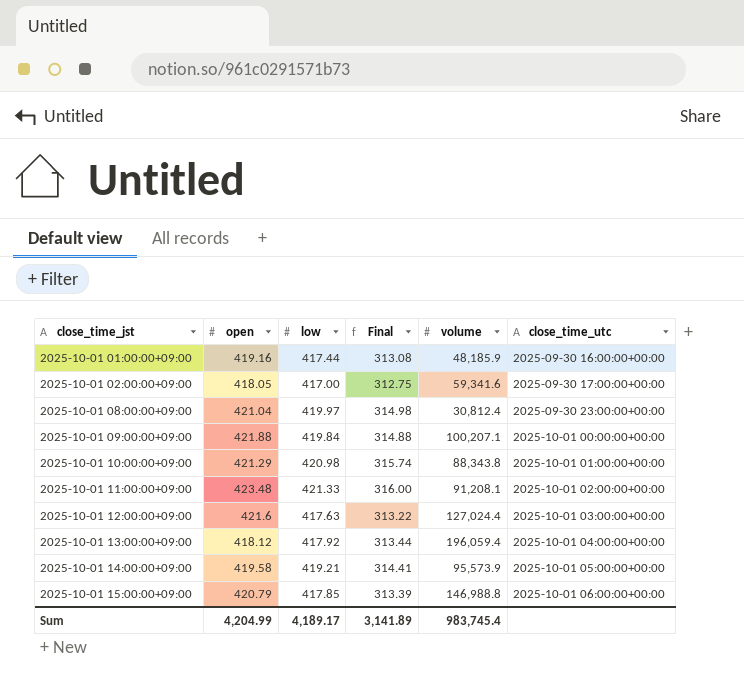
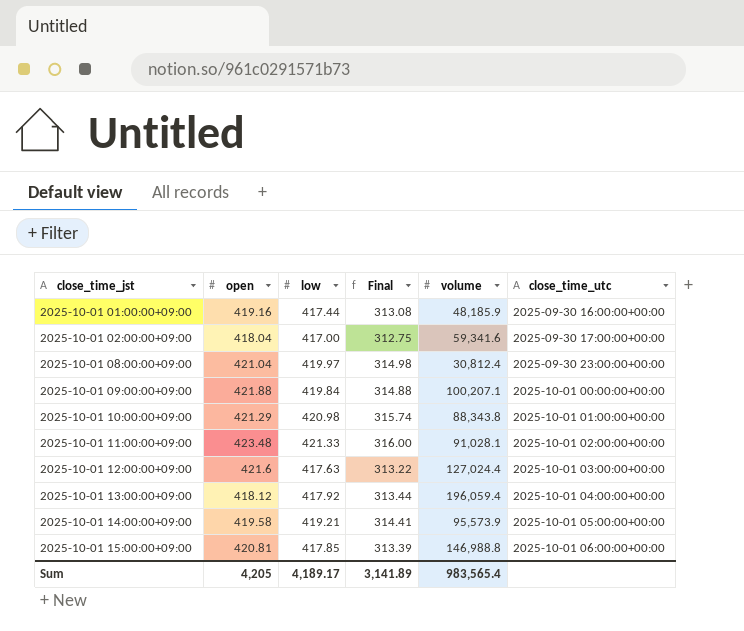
2025-10-01 02:00:00+09:00 | open: 418.05 -> 418.04
2025-10-01 11:00:00+09:00 | volume: 91,208.1 -> 91,028.1
2025-10-01 15:00:00+09:00 | open: 420.79 -> 420.81
Sum | open: 4,204.99 -> 4,205
Sum | volume: 983,745.4 -> 983,565.4

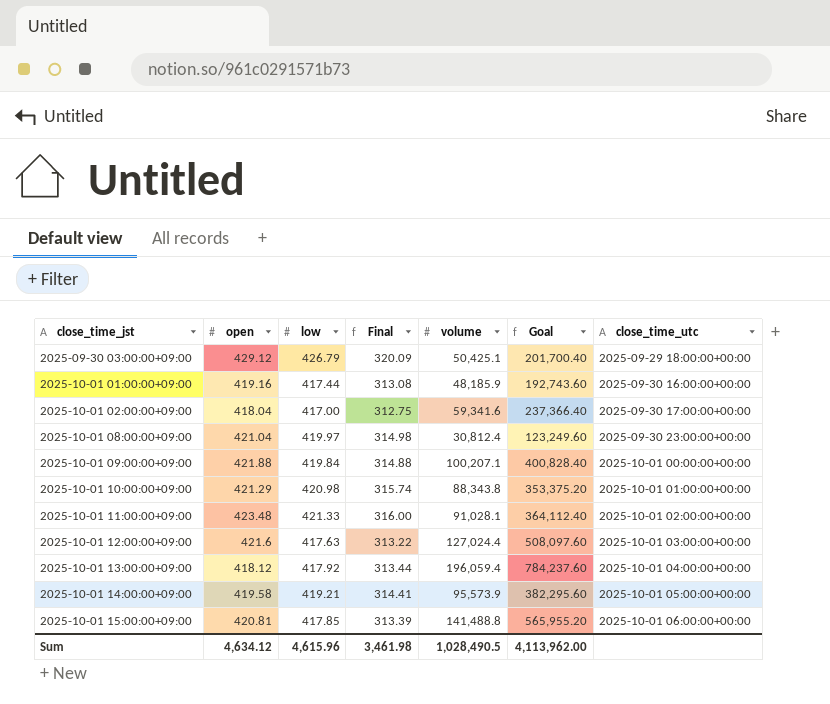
column Goal | formula: none -> [volume] * 4
row 2025-09-30 03:00:00+09:00: none -> 429.12 | 426.79 | 320.09 | 50,425.1 | 201,700.40 | 2025-09-29 18:00:00+00:00
2025-10-01 15:00:00+09:00 | volume: 146,988.8 -> 141,488.8
Sum | open: 4,205 -> 4,634.12
Sum | low: 4,189.17 -> 4,615.96
Sum | Final: 3,141.89 -> 3,461.98
Sum | volume: 983,565.4 -> 1,028,490.5

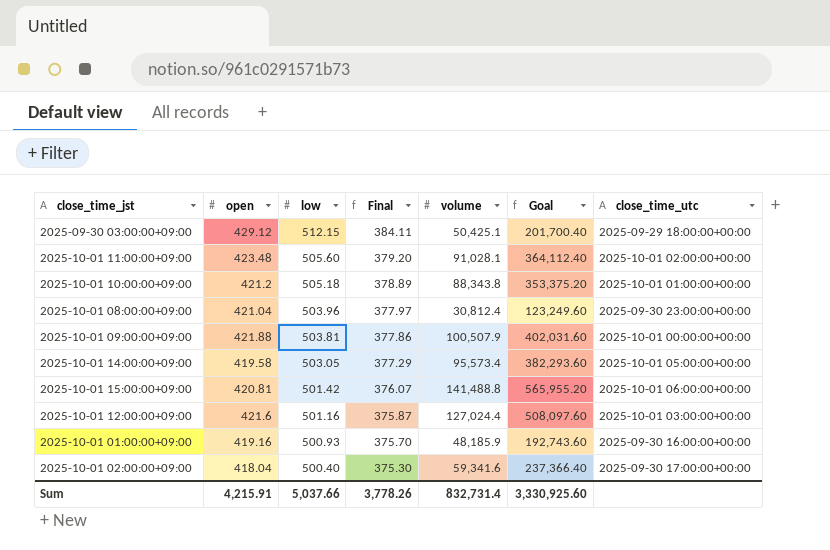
row order: close_time_jst ascending -> low descending
row 2025-10-01 13:00:00+09:00: 418.12 | 417.92 | 313.44 | 196,059.4 | 784,237.60 | 2025-10-01 04:00:00+00:00 -> none
2025-09-30 03:00:00+09:00 | low: 426.79 -> 512.15
2025-09-30 03:00:00+09:00 | Final: 320.09 -> 384.11
2025-10-01 11:00:00+09:00 | low: 421.33 -> 505.60
2025-10-01 11:00:00+09:00 | Final: 316.00 -> 379.20
2025-10-01 10:00:00+09:00 | open: 421.29 -> 421.2
2025-10-01 10:00:00+09:00 | low: 420.98 -> 505.18
2025-10-01 10:00:00+09:00 | Final: 315.74 -> 378.89
2025-10-01 08:00:00+09:00 | low: 419.97 -> 503.96
2025-10-01 08:00:00+09:00 | Final: 314.98 -> 377.97
2025-10-01 09:00:00+09:00 | low: 419.84 -> 503.81
2025-10-01 09:00:00+09:00 | Final: 314.88 -> 377.86
2025-10-01 09:00:00+09:00 | volume: 100,207.1 -> 100,507.9
2025-10-01 09:00:00+09:00 | Goal: 400,828.40 -> 402,031.60
2025-10-01 14:00:00+09:00 | low: 419.21 -> 503.05
2025-10-01 14:00:00+09:00 | Final: 314.41 -> 377.29
2025-10-01 14:00:00+09:00 | volume: 95,573.9 -> 95,573.4
2025-10-01 14:00:00+09:00 | Goal: 382,295.60 -> 382,293.60
2025-10-01 15:00:00+09:00 | low: 417.85 -> 501.42
2025-10-01 15:00:00+09:00 | Final: 313.39 -> 376.07
2025-10-01 12:00:00+09:00 | low: 417.63 -> 501.16
2025-10-01 12:00:00+09:00 | Final: 313.22 -> 375.87
2025-10-01 01:00:00+09:00 | low: 417.44 -> 500.93
2025-10-01 01:00:00+09:00 | Final: 313.08 -> 375.70
2025-10-01 02:00:00+09:00 | low: 417.00 -> 500.40
2025-10-01 02:00:00+09:00 | Final: 312.75 -> 375.30
Sum | open: 4,634.12 -> 4,215.91
Sum | low: 4,615.96 -> 5,037.66
Sum | Final: 3,461.98 -> 3,778.26
Sum | volume: 1,028,490.5 -> 832,731.4
Sum | Goal: 4,113,962.00 -> 3,330,925.60

